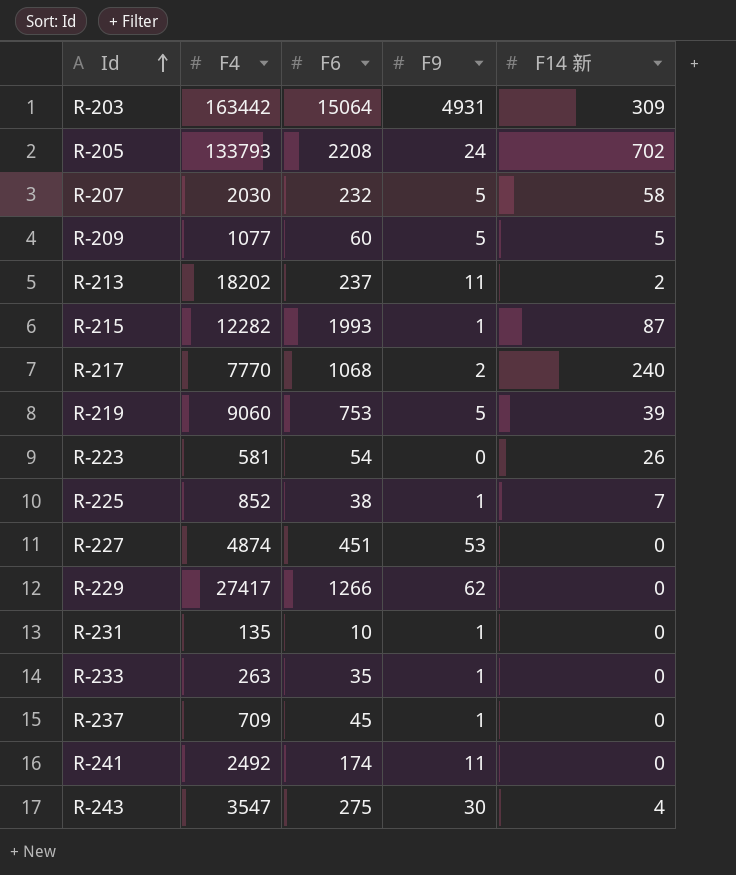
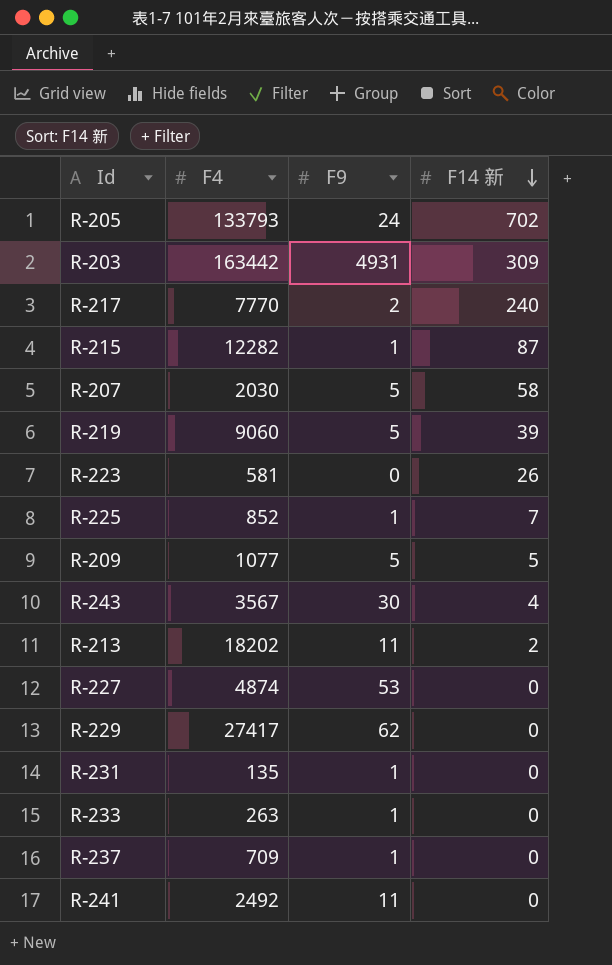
row order: Id ascending -> F14 新 descending
column F6 | position: 3 -> none
R-243 | F4: 3547 -> 3567

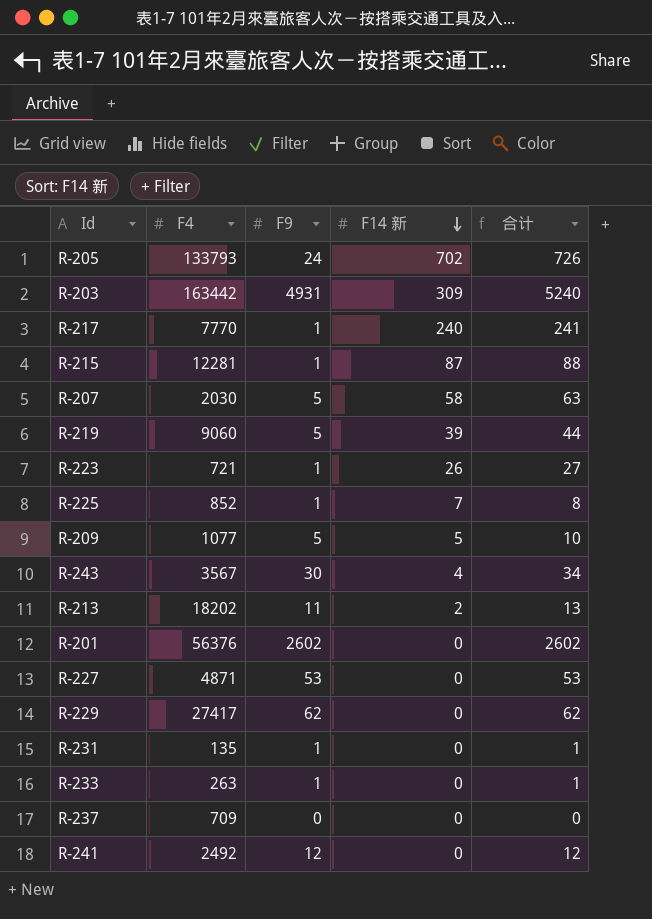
column 合计 | formula: none -> [F9] + [F14 新]
R-217 | F9: 2 -> 1
R-215 | F4: 12282 -> 12281
R-223 | F4: 581 -> 721
R-223 | F9: 0 -> 1
row R-201: none -> 56376 | 2602 | 0 | 2602
R-227 | F4: 4874 -> 4871
R-237 | F9: 1 -> 0
R-241 | F9: 11 -> 12

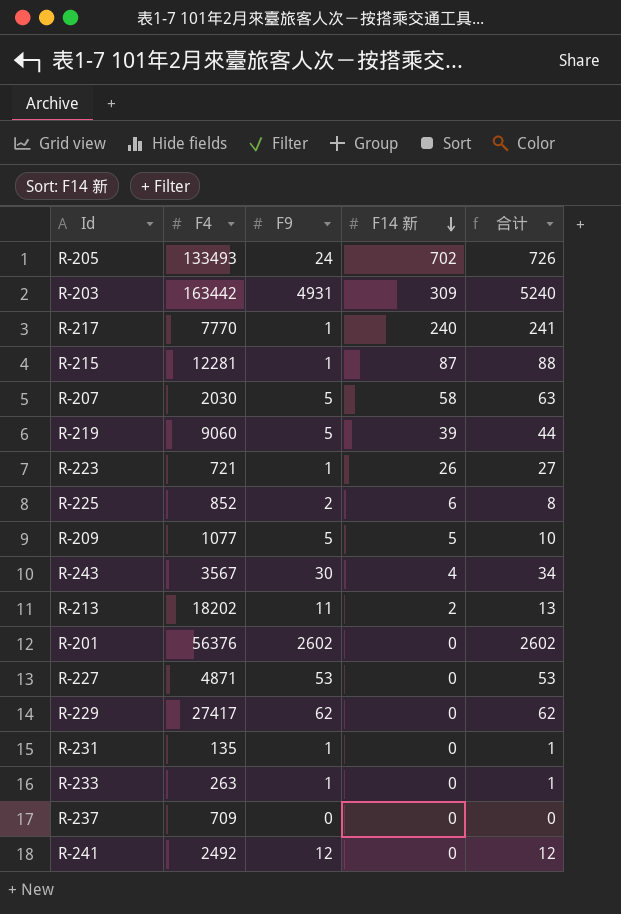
R-205 | F4: 133793 -> 133493
R-225 | F9: 1 -> 2
R-225 | F14 新: 7 -> 6

